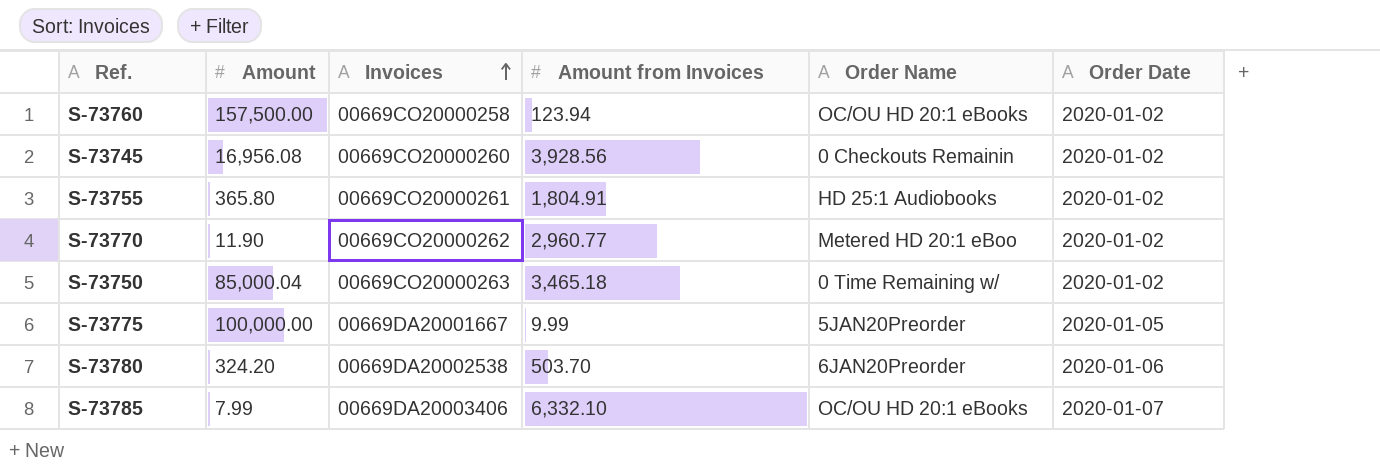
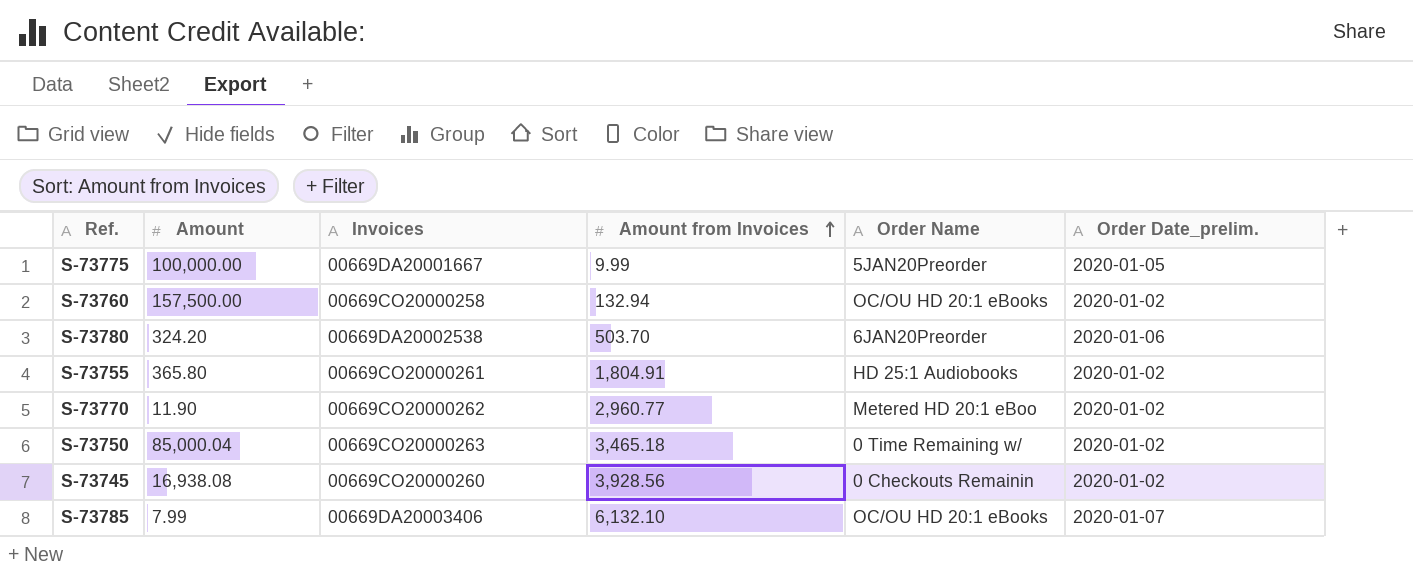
row order: Invoices ascending -> Amount from Invoices ascending
column name: Order Date -> Order Date_prelim.
S-73760 | Amount from Invoices: 123.94 -> 132.94
S-73745 | Amount: 16,956.08 -> 16,938.08
S-73785 | Amount from Invoices: 6,332.10 -> 6,132.10

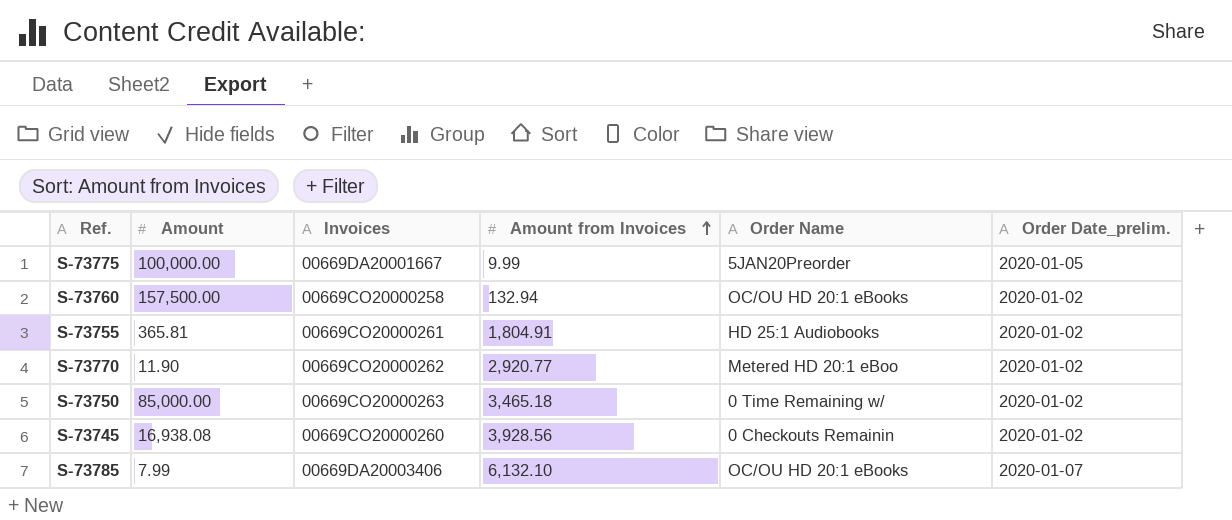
row S-73780: 324.20 | 00669DA20002538 | 503.70 | 6JAN20Preorder | 2020-01-06 -> none
S-73755 | Amount: 365.80 -> 365.81
S-73770 | Amount from Invoices: 2,960.77 -> 2,920.77
S-73750 | Amount: 85,000.04 -> 85,000.00

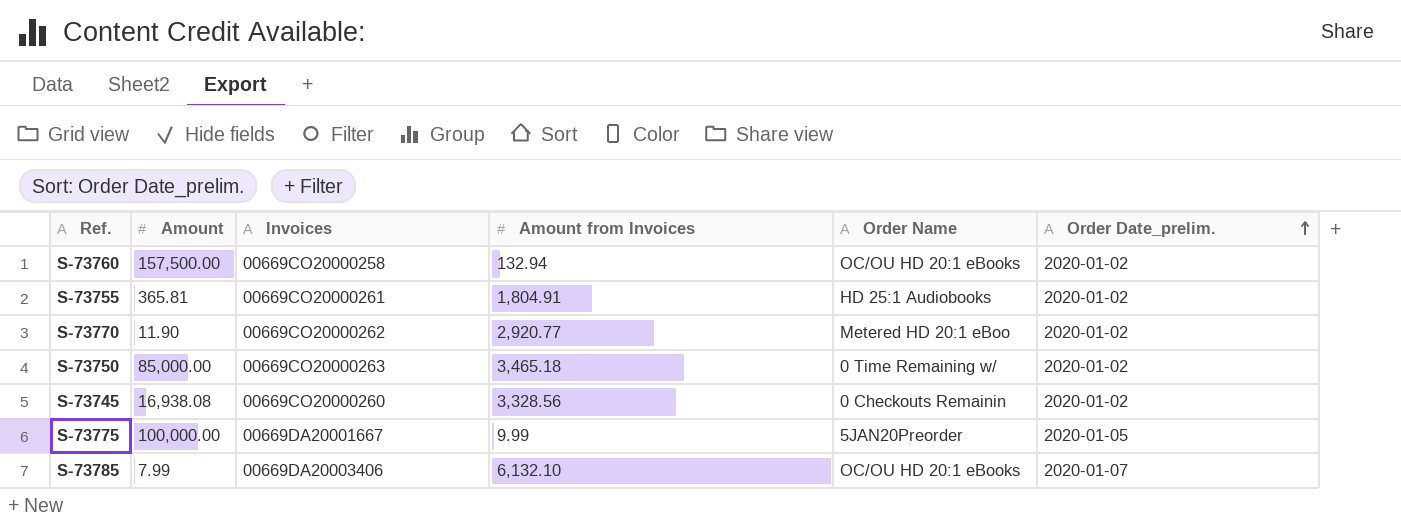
row order: Amount from Invoices ascending -> Order Date_prelim. ascending
S-73745 | Amount from Invoices: 3,928.56 -> 3,328.56

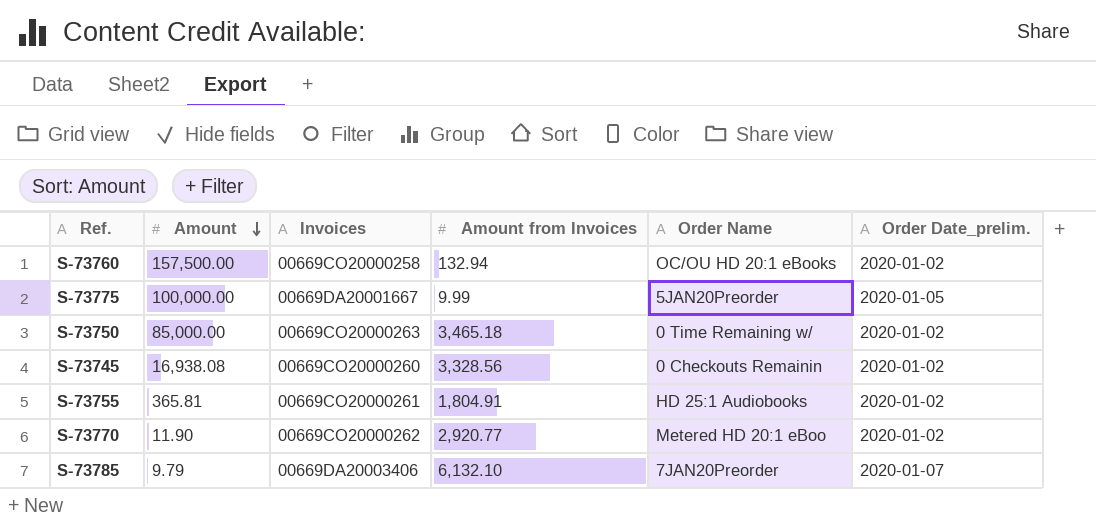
row order: Order Date_prelim. ascending -> Amount descending
S-73785 | Amount: 7.99 -> 9.79
S-73785 | Order Name: OC/OU HD 20:1 eBooks -> 7JAN20Preorder

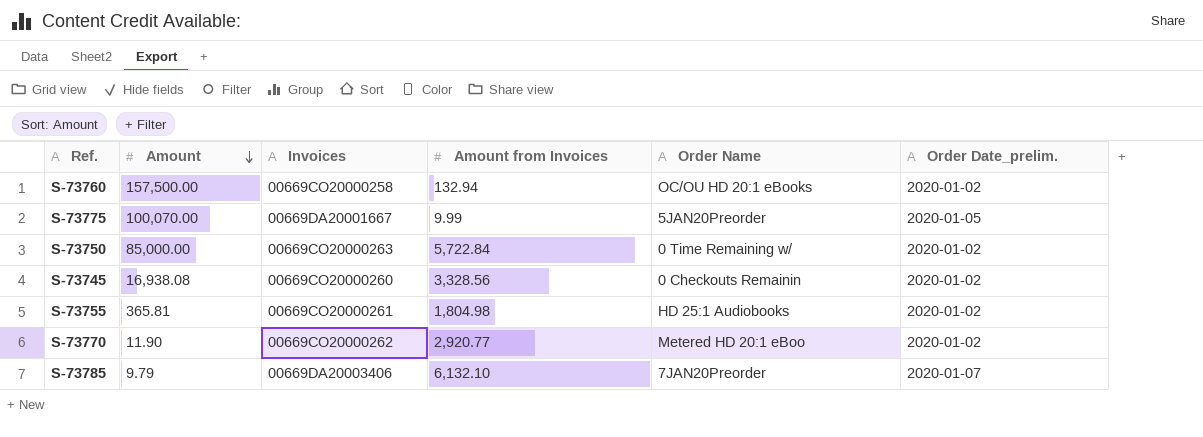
S-73775 | Amount: 100,000.00 -> 100,070.00
S-73750 | Amount from Invoices: 3,465.18 -> 5,722.84
S-73755 | Amount from Invoices: 1,804.91 -> 1,804.98

